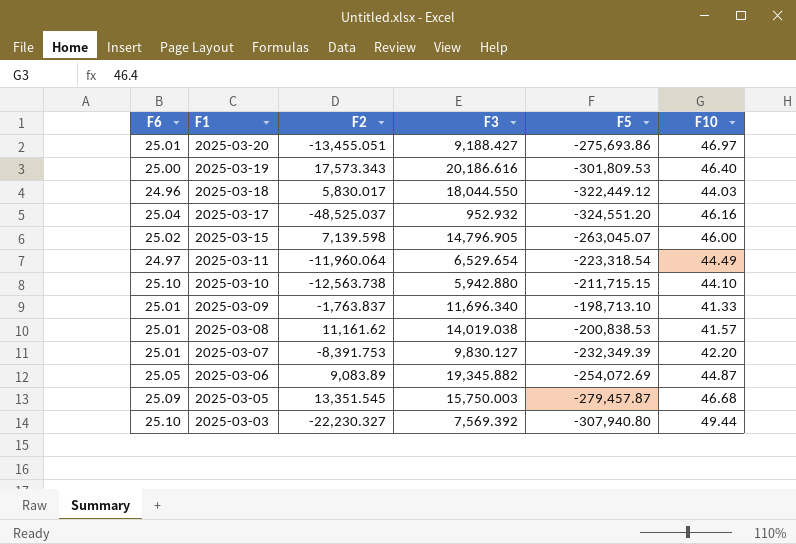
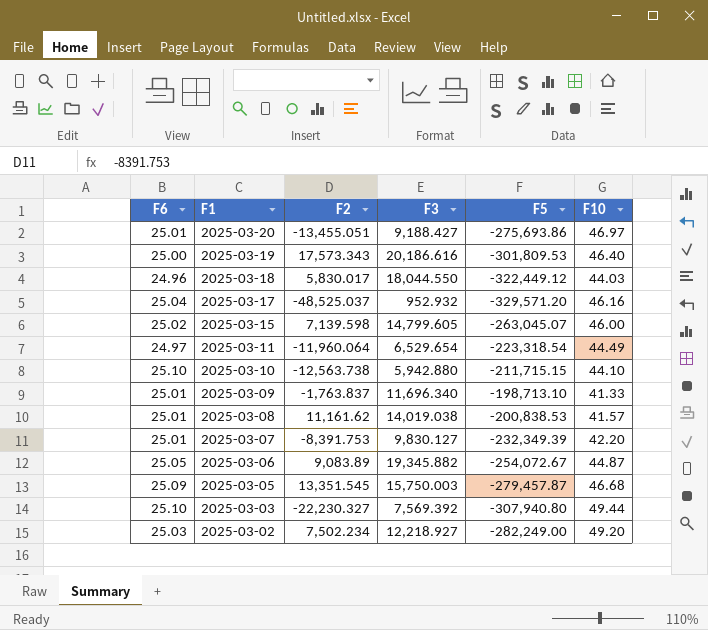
2025-03-17 | F5: -324,551.20 -> -329,571.20
2025-03-15 | F3: 14,796.905 -> 14,799.605
2025-03-06 | F5: -254,072.69 -> -254,072.67
row 2025-03-02: none -> 25.03 | 7,502.234 | 12,218.927 | -282,249.00 | 49.20

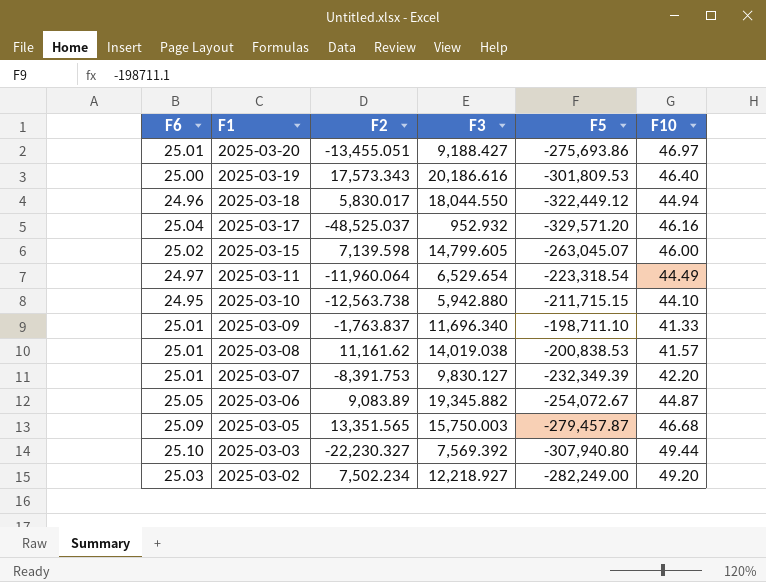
2025-03-18 | F10: 44.03 -> 44.94
2025-03-10 | F6: 25.10 -> 24.95
2025-03-09 | F5: -198,713.10 -> -198,711.10
2025-03-05 | F2: 13,351.545 -> 13,351.565

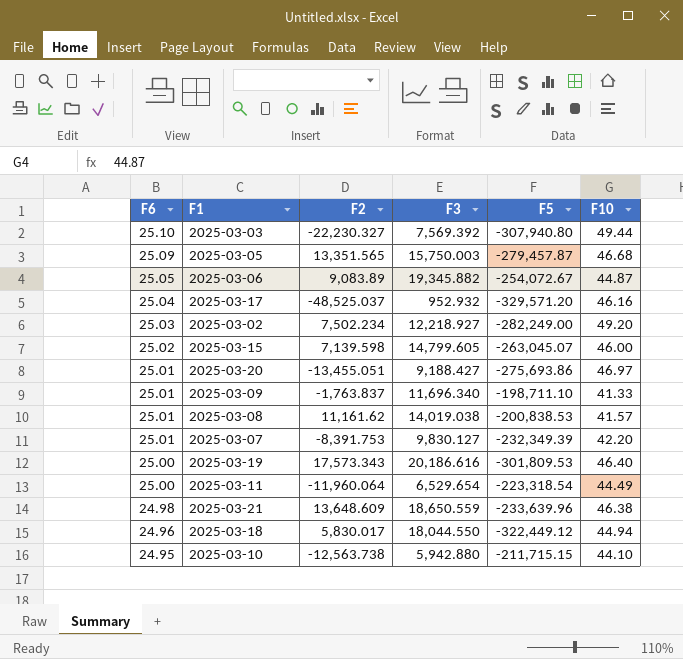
row order: F1 descending -> F6 descending
2025-03-11 | F6: 24.97 -> 25.00
row 2025-03-21: none -> 24.98 | 13,648.609 | 18,650.559 | -233,639.96 | 46.38

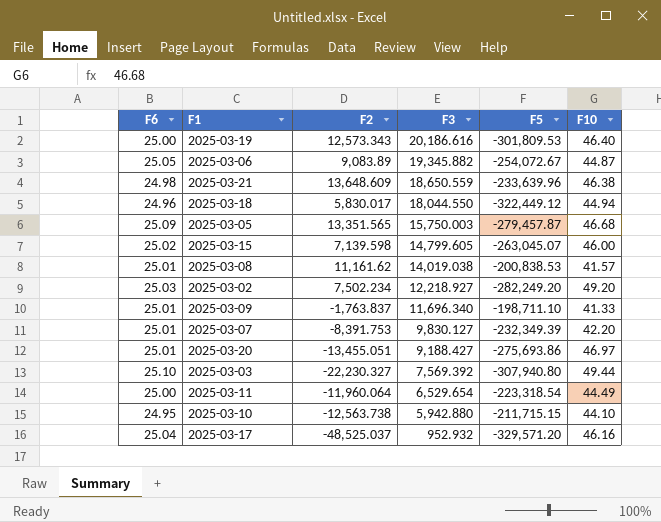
row order: F6 descending -> F3 descending
2025-03-19 | F2: 17,573.343 -> 12,573.343
2025-03-02 | F5: -282,249.00 -> -282,249.20

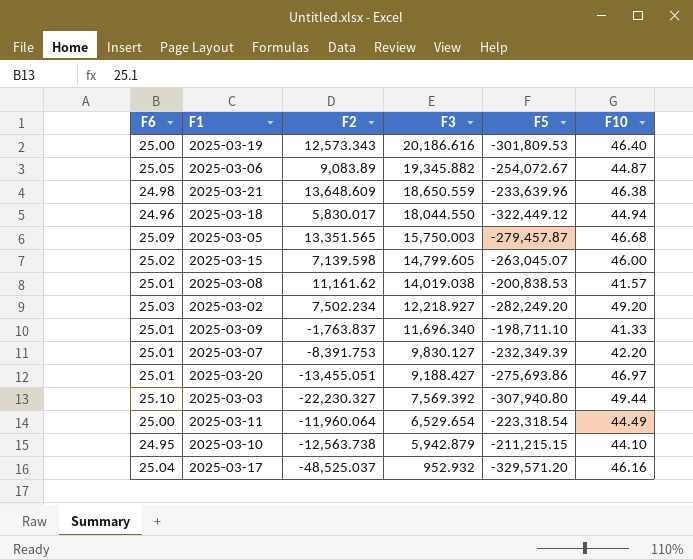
2025-03-10 | F3: 5,942.880 -> 5,942.879
2025-03-10 | F5: -211,715.15 -> -211,215.15

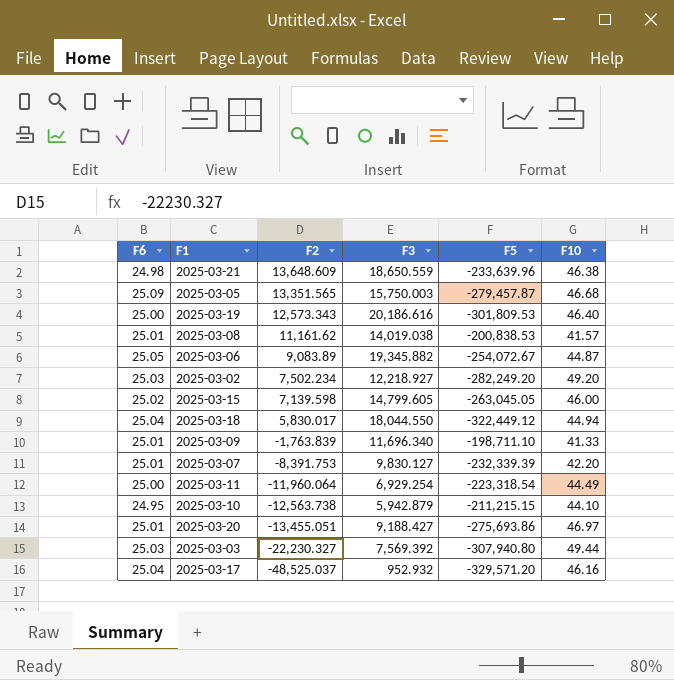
row order: F3 descending -> F2 descending
2025-03-15 | F5: -263,045.07 -> -263,045.05
2025-03-18 | F6: 24.96 -> 25.04
2025-03-09 | F2: -1,763.837 -> -1,763.839
2025-03-07 | F5: -232,349.39 -> -232,339.39
2025-03-11 | F3: 6,529.654 -> 6,929.254
2025-03-03 | F6: 25.10 -> 25.03

